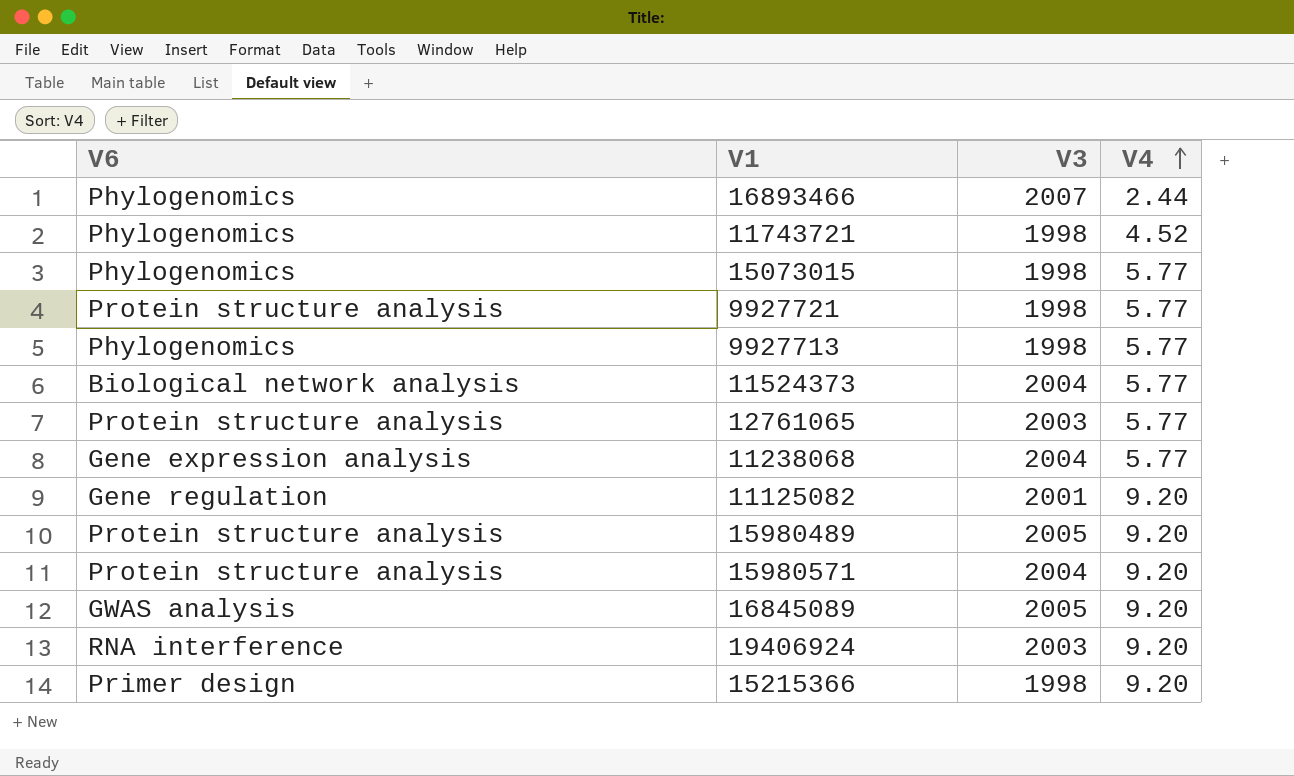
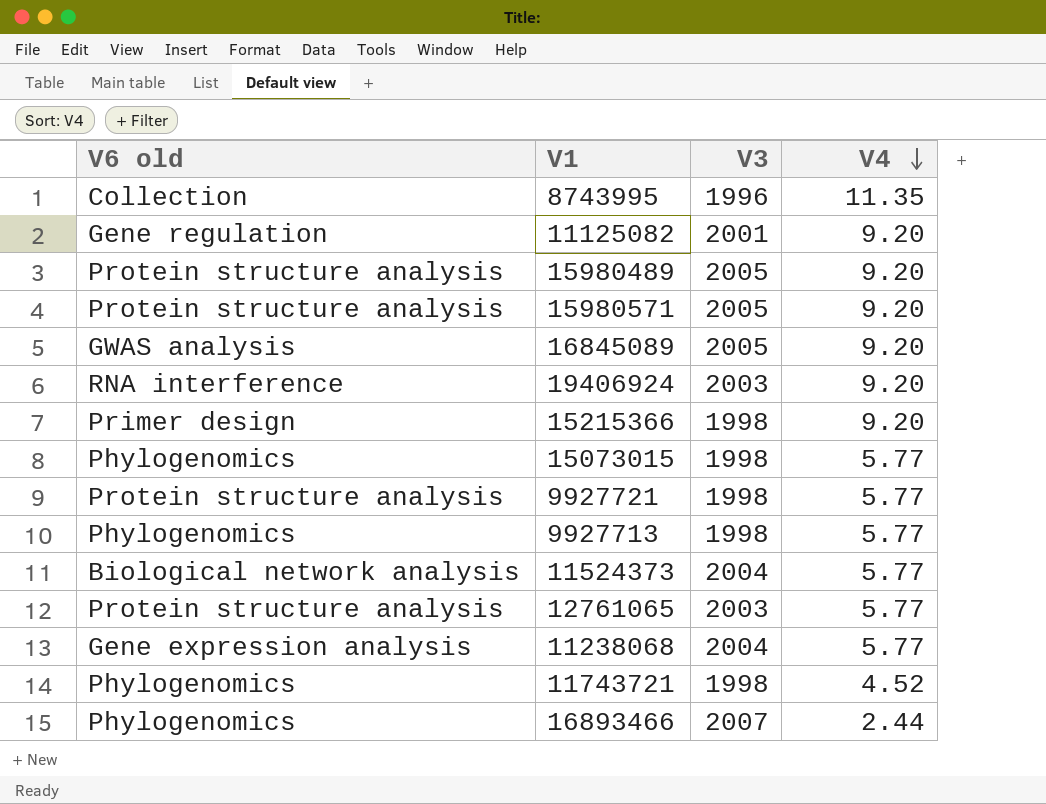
row order: V4 ascending -> V4 descending
column name: V6 -> V6 old
row 8743995: none -> Collection | 1996 | 11.35
15980571 | V3: 2004 -> 2005

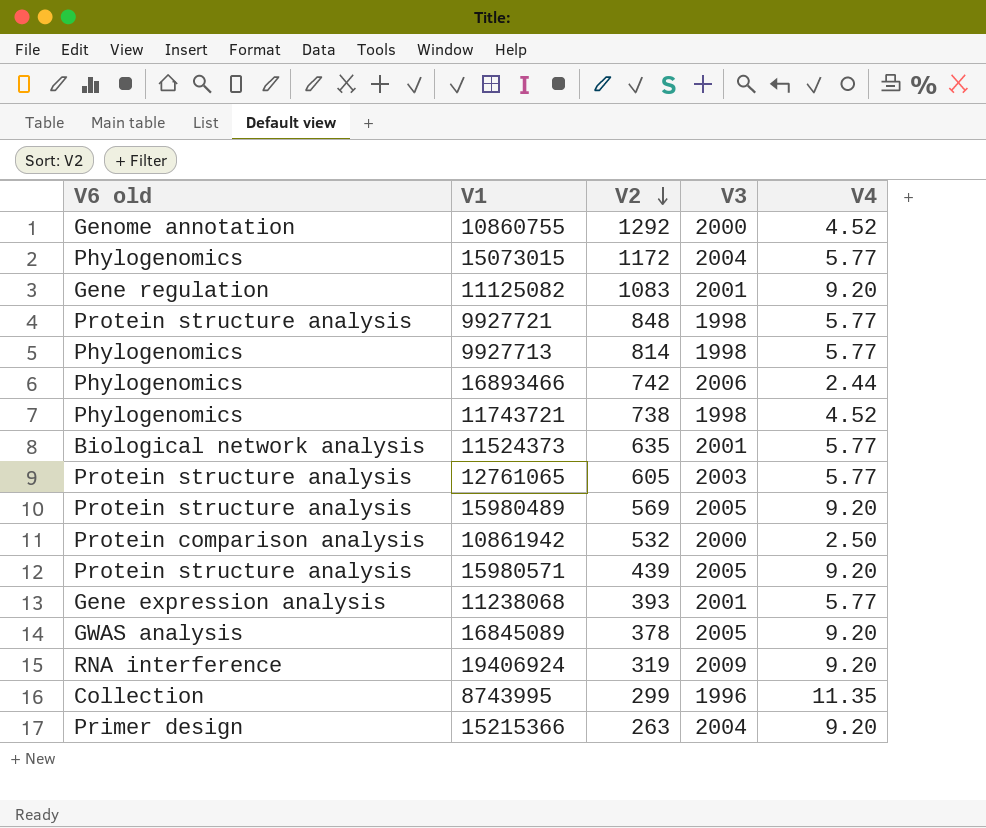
row order: V4 descending -> V2 descending
column V2 | position: none -> 3
row 10860755: none -> Genome annotation | 1292 | 2000 | 4.52
15073015 | V3: 1998 -> 2004
16893466 | V3: 2007 -> 2006
11524373 | V3: 2004 -> 2001
row 10861942: none -> Protein comparison analysis | 532 | 2000 | 2.50
11238068 | V3: 2004 -> 2001
19406924 | V3: 2003 -> 2009
15215366 | V3: 1998 -> 2004

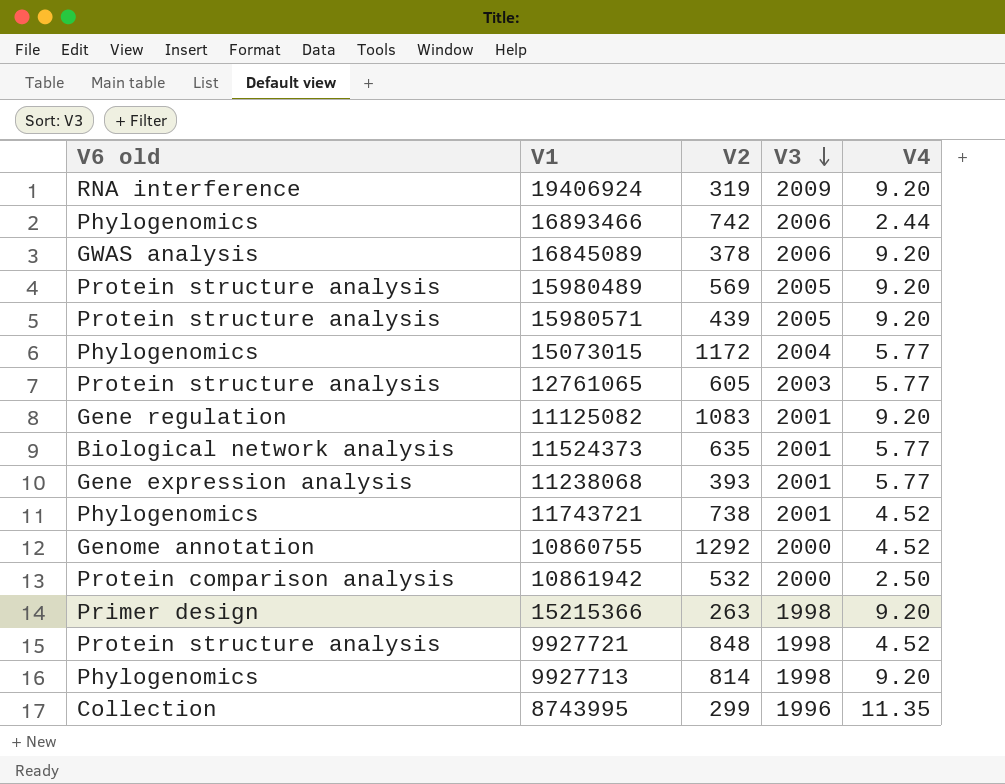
row order: V2 descending -> V3 descending
16845089 | V3: 2005 -> 2006
11743721 | V3: 1998 -> 2001
15215366 | V3: 2004 -> 1998
9927721 | V4: 5.77 -> 4.52
9927713 | V4: 5.77 -> 9.20

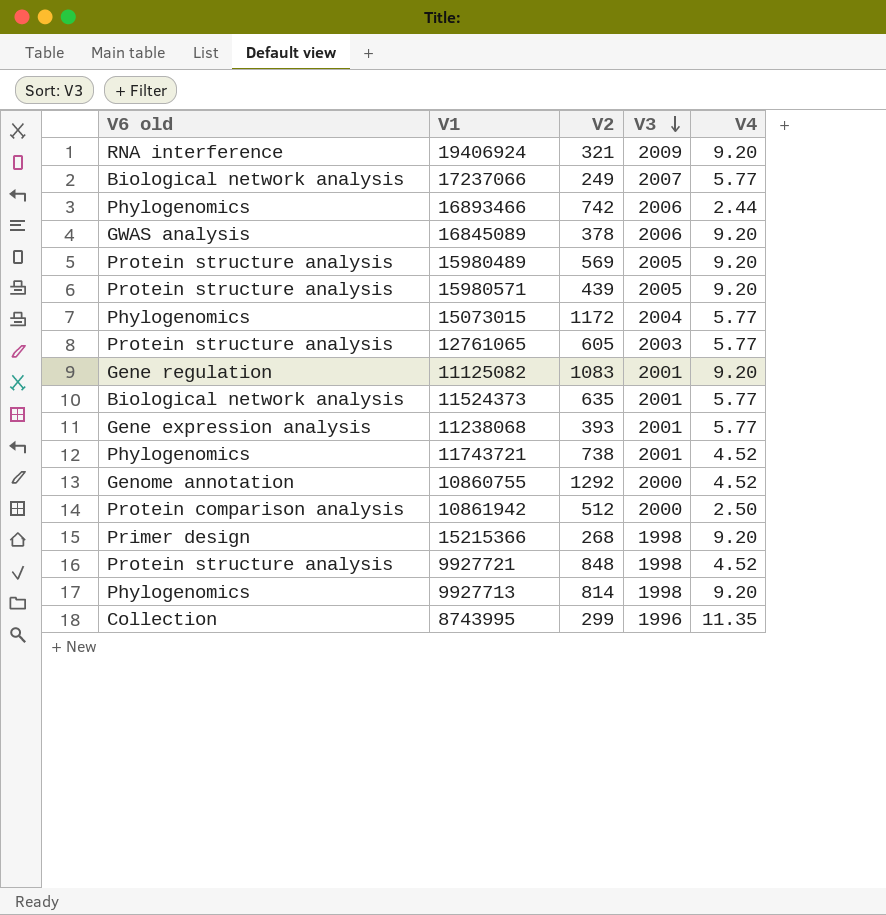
19406924 | V2: 319 -> 321
row 17237066: none -> Biological network analysis | 249 | 2007 | 5.77
10861942 | V2: 532 -> 512
15215366 | V2: 263 -> 268

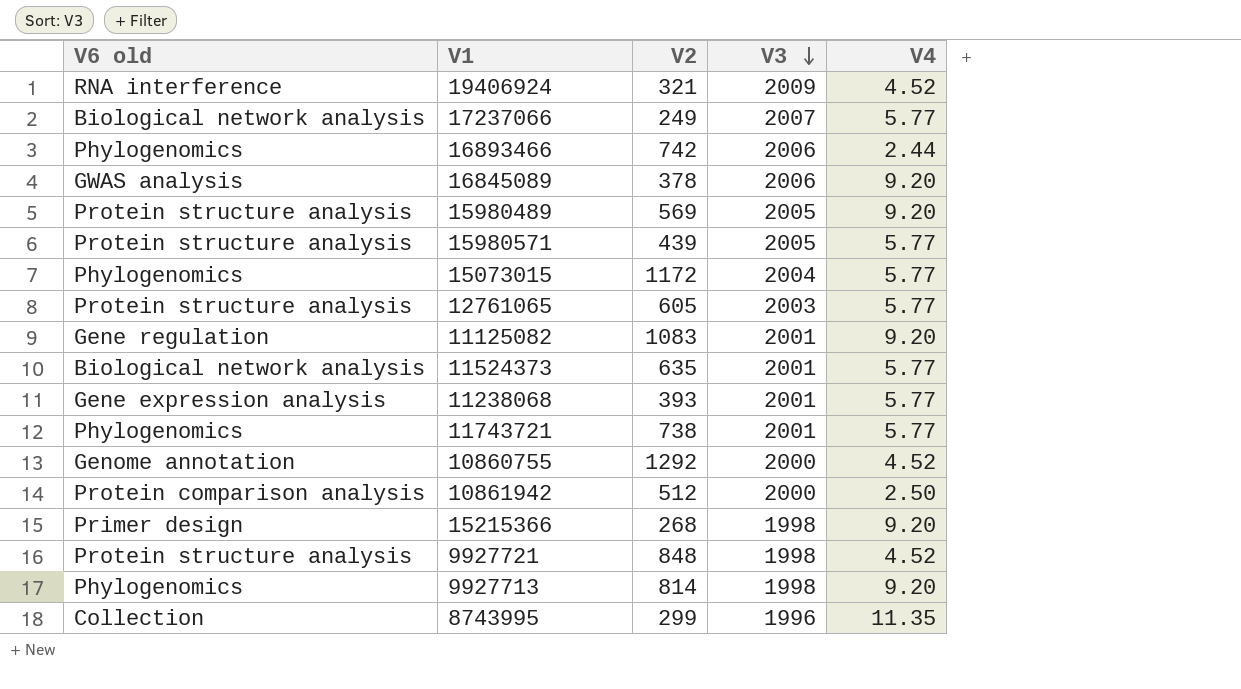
19406924 | V4: 9.20 -> 4.52
15980571 | V4: 9.20 -> 5.77
11743721 | V4: 4.52 -> 5.77

